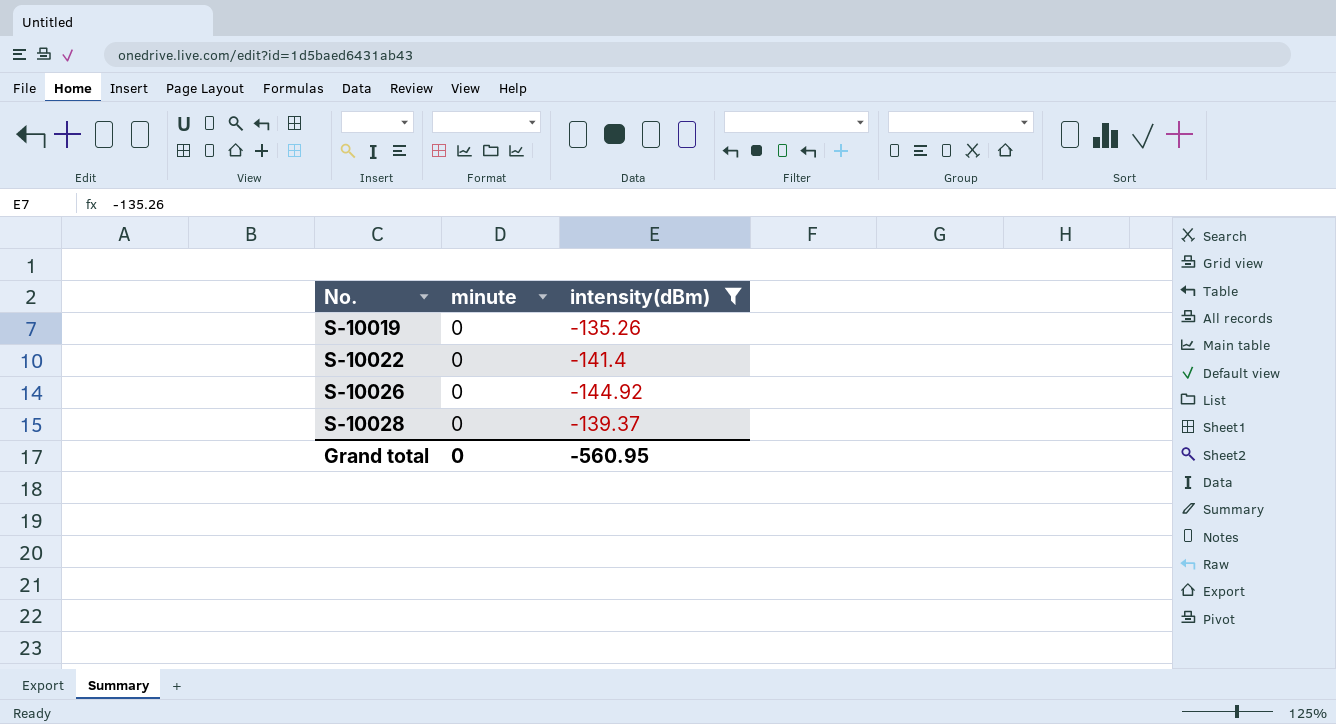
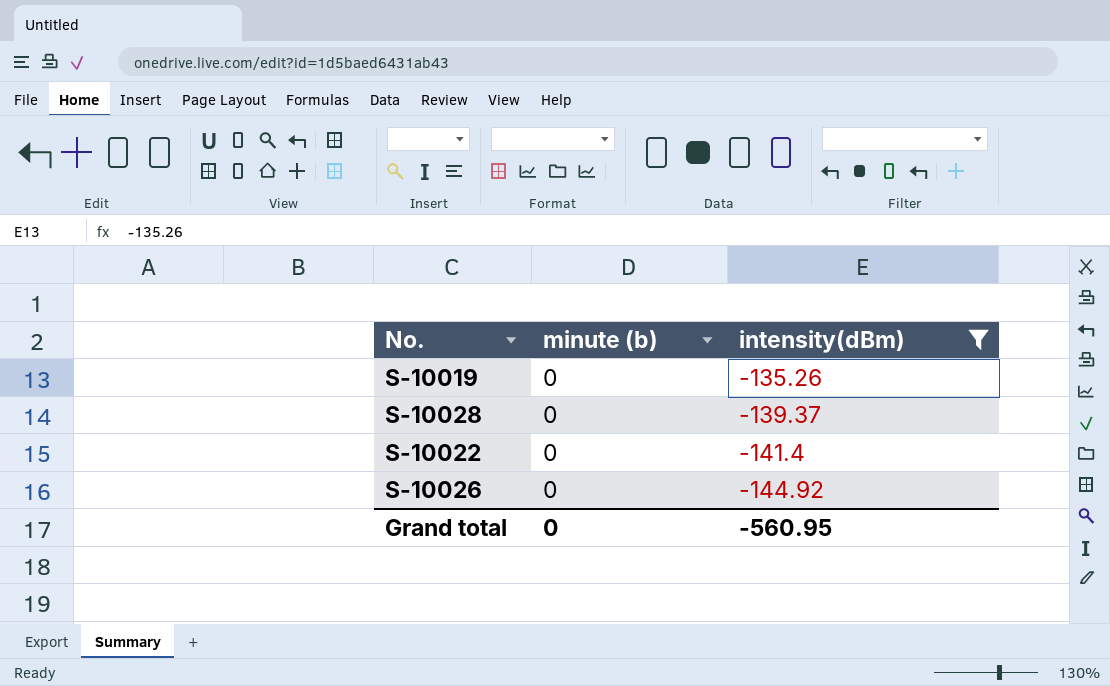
row order: No. ascending -> intensity(dBm) descending
column name: minute -> minute (b)

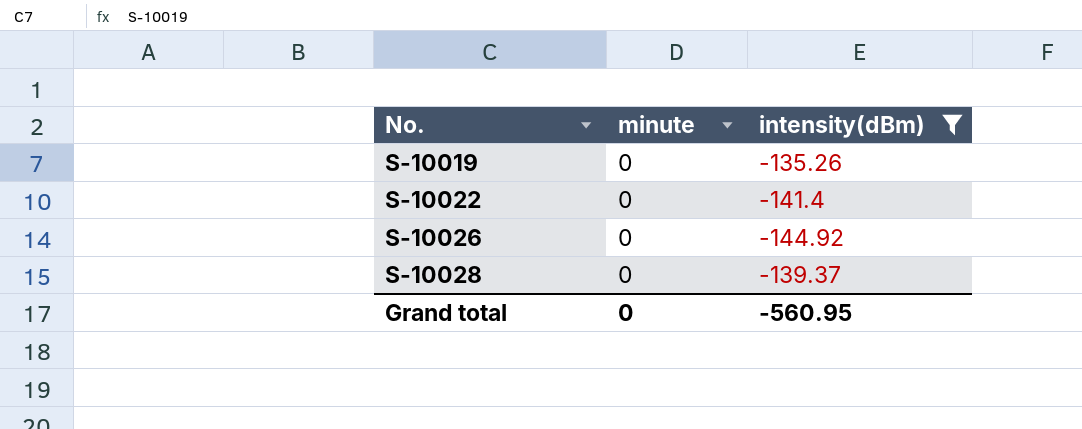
row order: intensity(dBm) descending -> No. ascending
column name: minute (b) -> minute

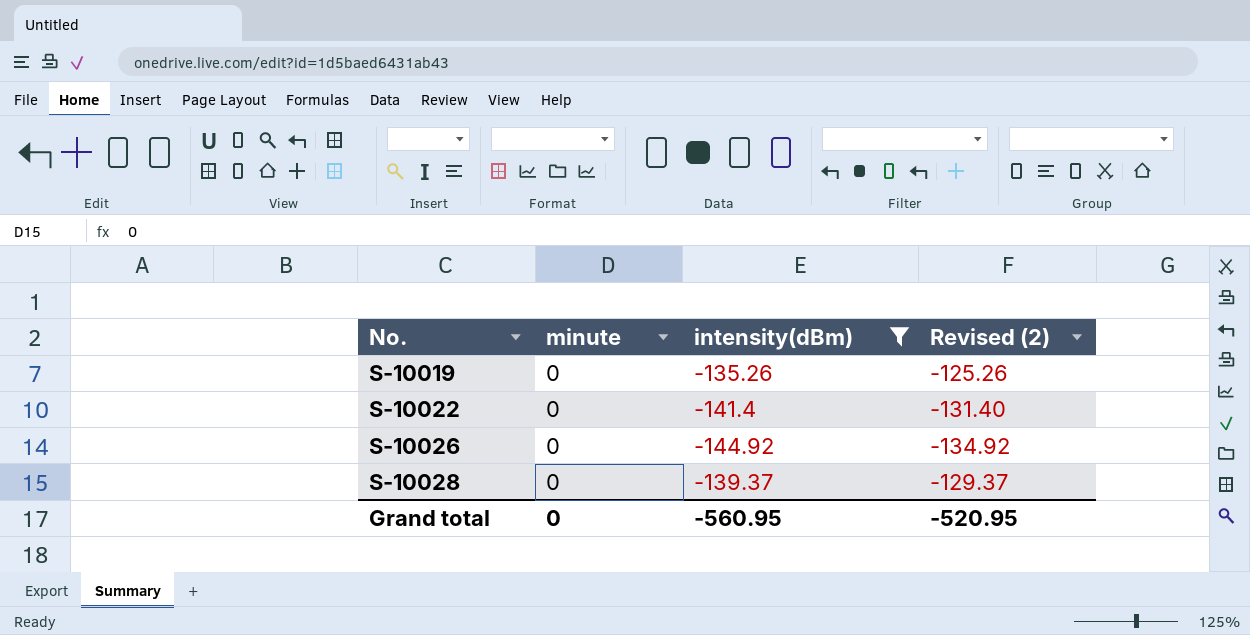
column Revised (2) | formula: none -> [intensity(dBm)] + 10

